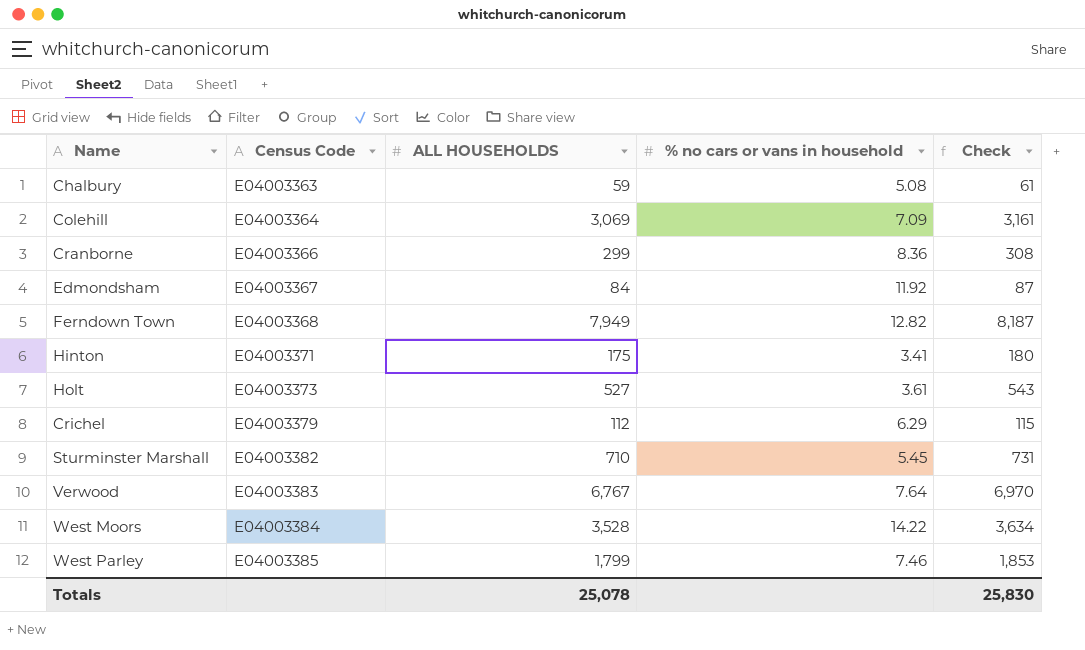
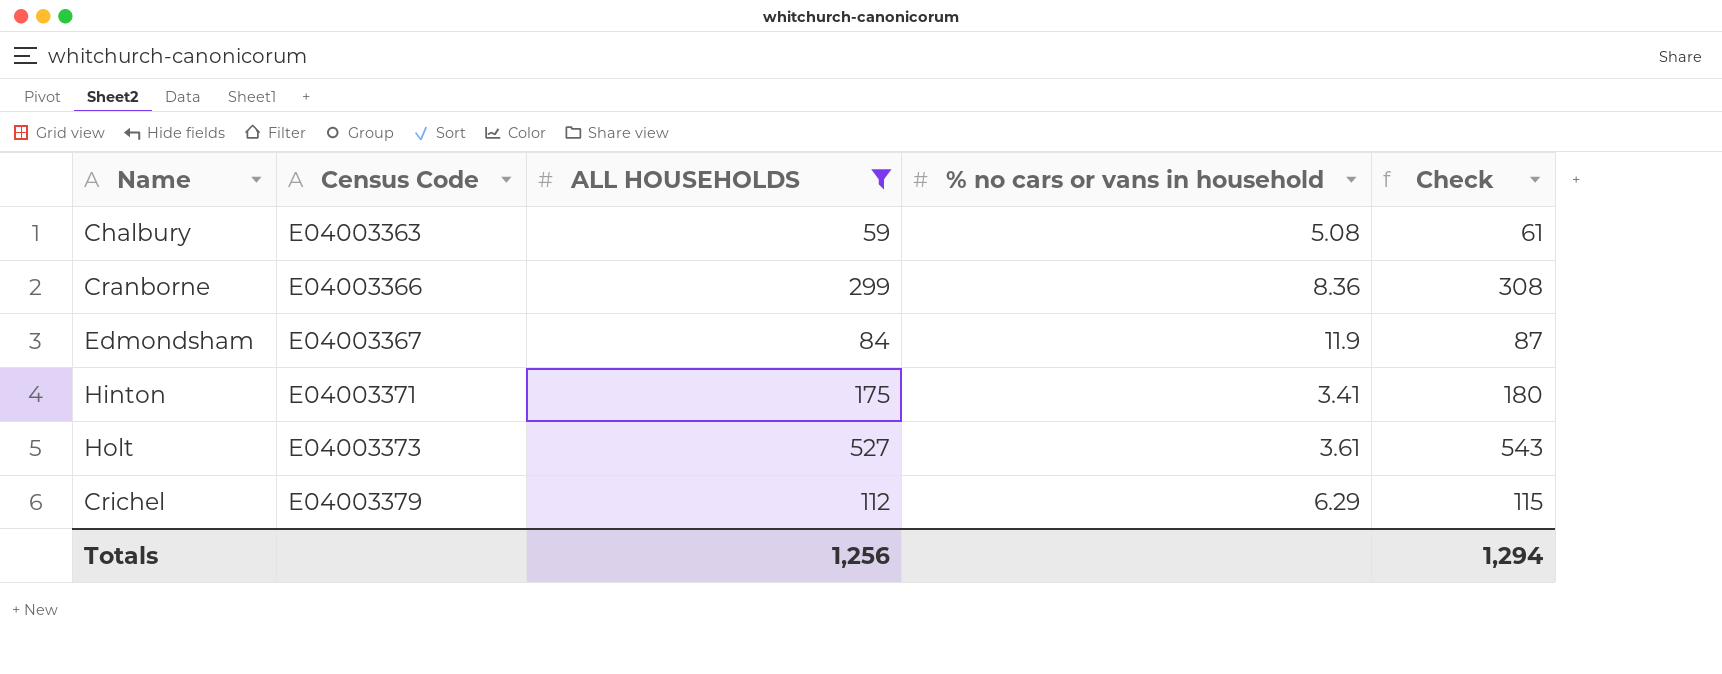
filter: none -> ALL HOUSEHOLDS <= 527
Edmondsham | % no cars or vans in household: 11.92 -> 11.9
Totals | ALL HOUSEHOLDS: 25,078 -> 1,256
Totals | Check: 25,830 -> 1,294

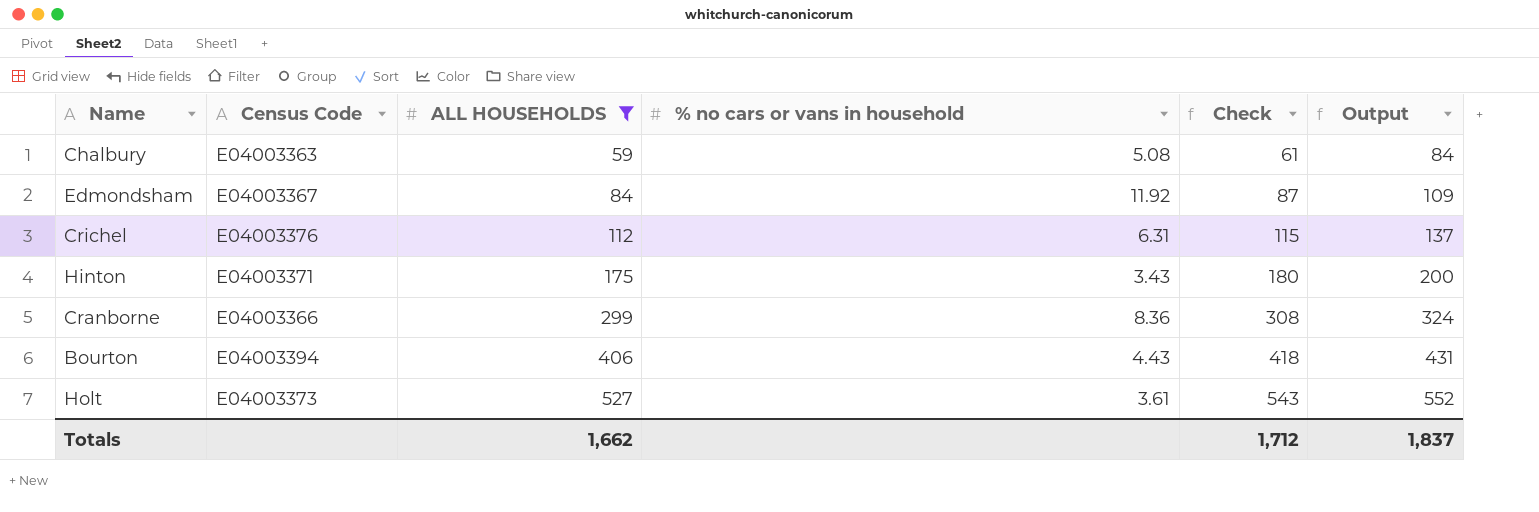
row order: Census Code ascending -> ALL HOUSEHOLDS ascending
column Output | formula: none -> [ALL HOUSEHOLDS] + 25
Edmondsham | % no cars or vans in household: 11.9 -> 11.92
Crichel | Census Code: E04003379 -> E04003376
Crichel | % no cars or vans in household: 6.29 -> 6.31
Hinton | % no cars or vans in household: 3.41 -> 3.43
row Bourton: none -> E04003394 | 406 | 4.43 | 418 | 431
Totals | ALL HOUSEHOLDS: 1,256 -> 1,662
Totals | Check: 1,294 -> 1,712

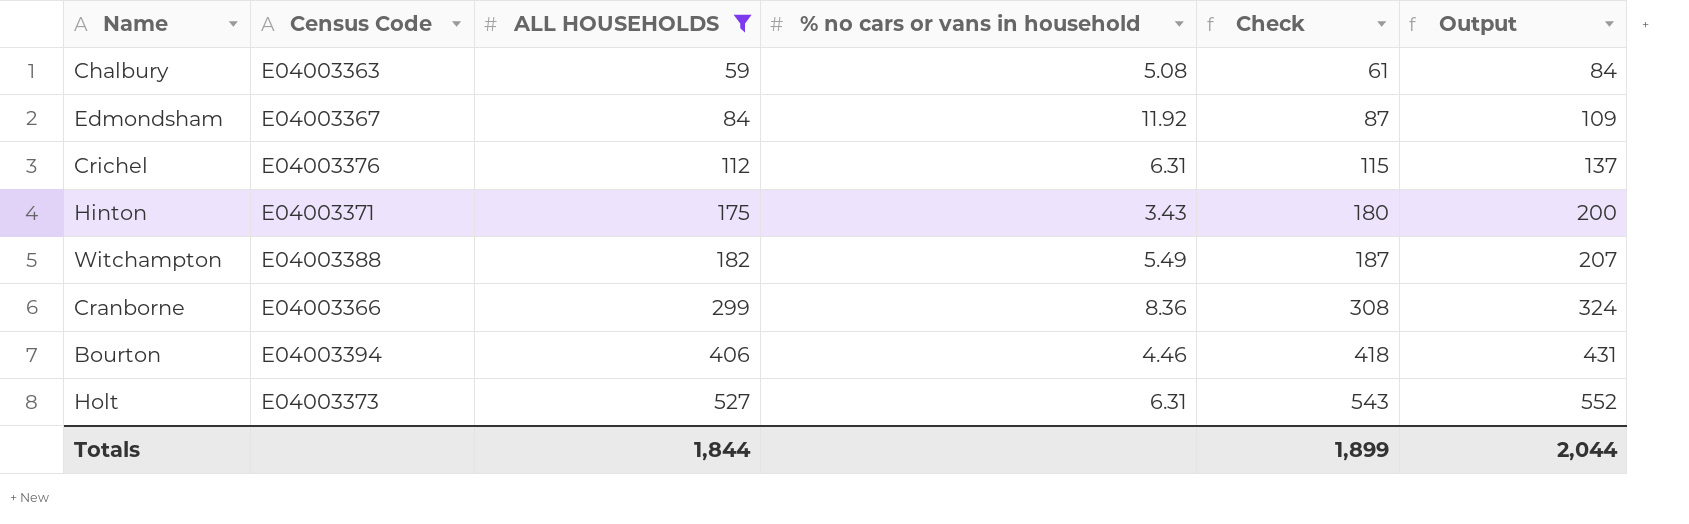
row Witchampton: none -> E04003388 | 182 | 5.49 | 187 | 207
Bourton | % no cars or vans in household: 4.43 -> 4.46
Holt | % no cars or vans in household: 3.61 -> 6.31
Totals | ALL HOUSEHOLDS: 1,662 -> 1,844
Totals | Check: 1,712 -> 1,899
Totals | Output: 1,837 -> 2,044

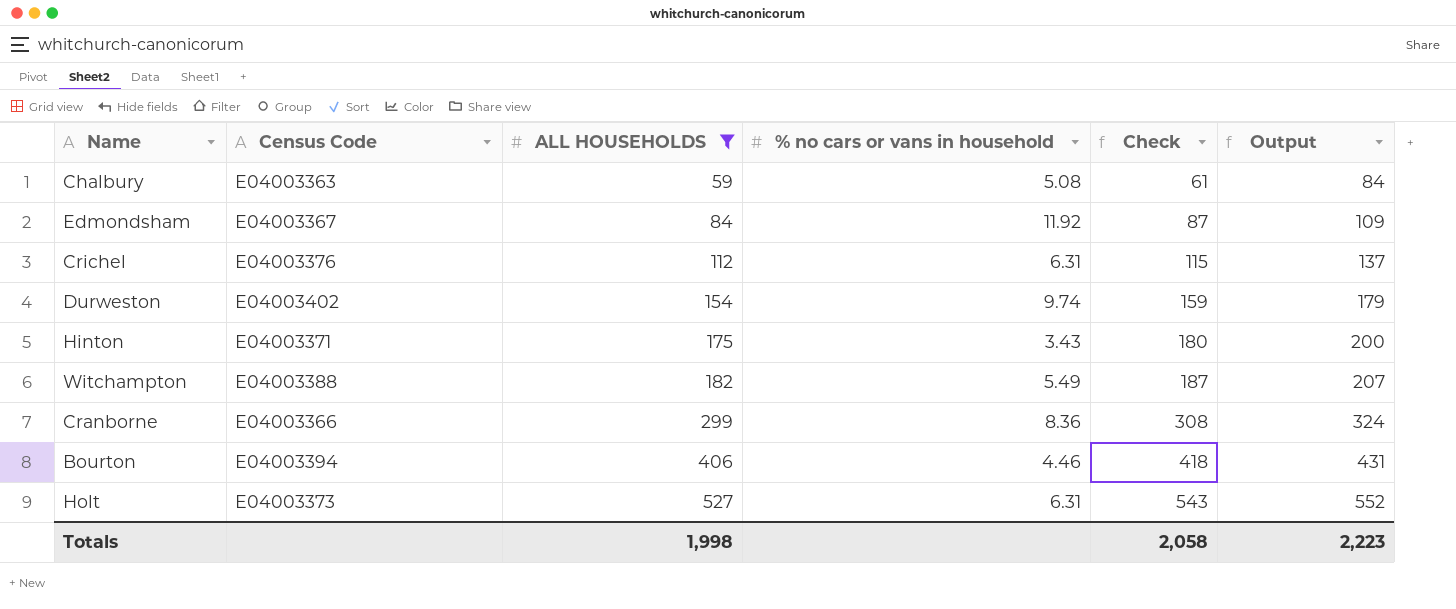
row Durweston: none -> E04003402 | 154 | 9.74 | 159 | 179
Totals | ALL HOUSEHOLDS: 1,844 -> 1,998
Totals | Check: 1,899 -> 2,058
Totals | Output: 2,044 -> 2,223

